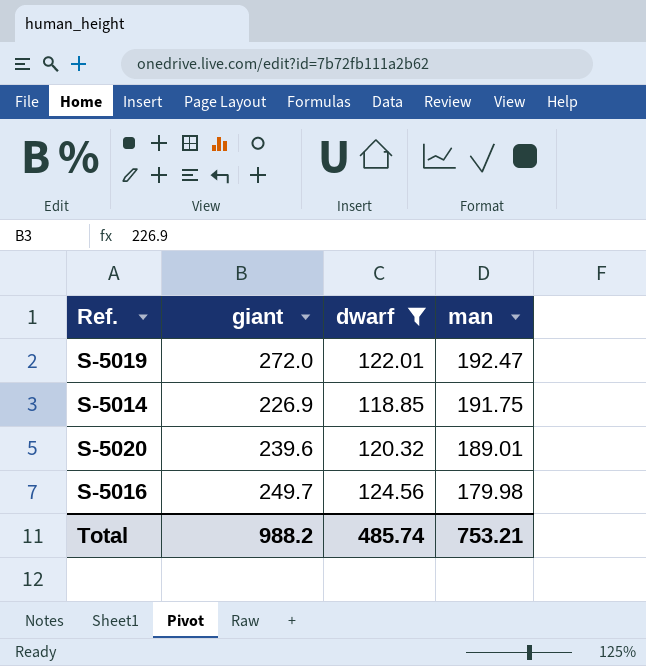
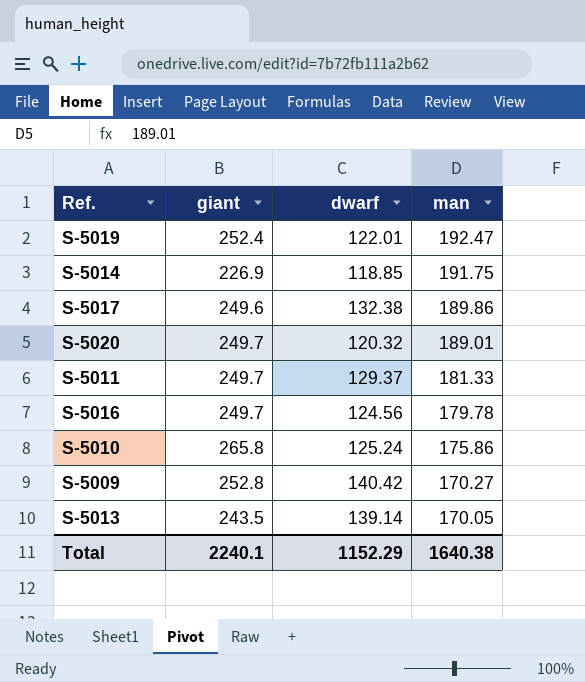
filter: dwarf <= 124.56 -> none
S-5019 | giant: 272.0 -> 252.4
S-5020 | giant: 239.6 -> 249.7
S-5016 | man: 179.98 -> 179.78
Total | giant: 988.2 -> 2240.1
Total | dwarf: 485.74 -> 1152.29
Total | man: 753.21 -> 1640.38

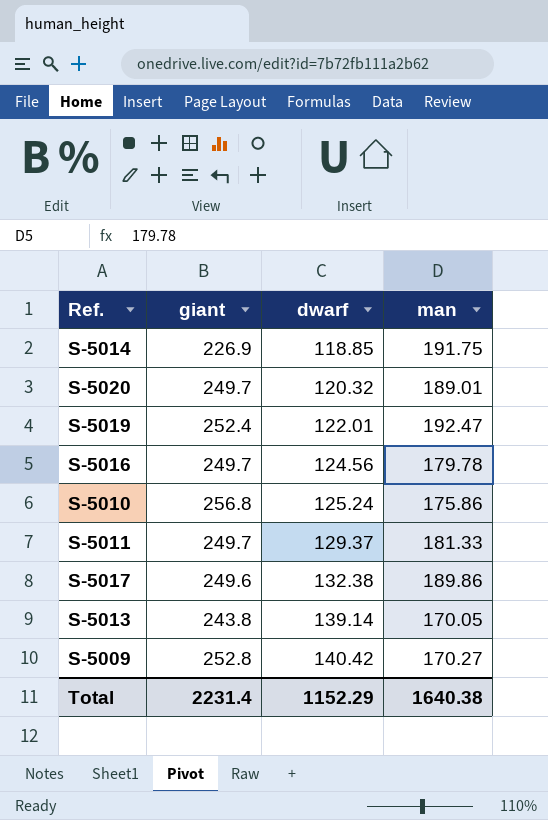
row order: man descending -> dwarf ascending
S-5010 | giant: 265.8 -> 256.8
S-5013 | giant: 243.5 -> 243.8
Total | giant: 2240.1 -> 2231.4

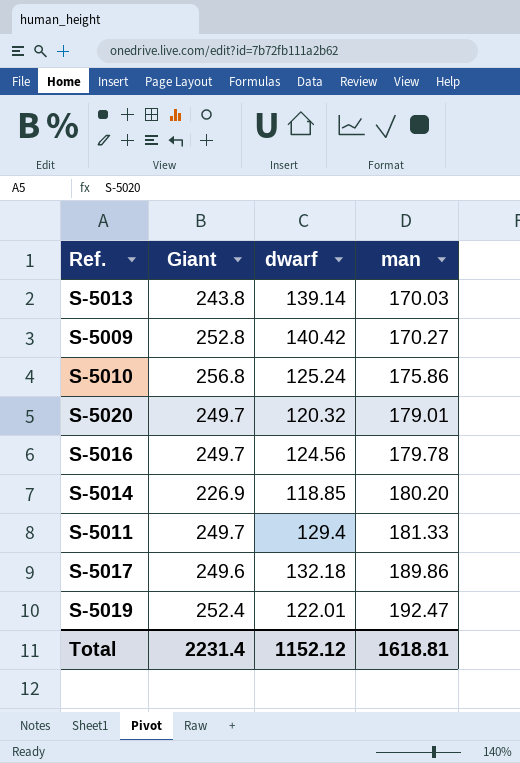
row order: dwarf ascending -> man ascending
column name: giant -> Giant
S-5013 | man: 170.05 -> 170.03
S-5020 | man: 189.01 -> 179.01
S-5014 | man: 191.75 -> 180.20
S-5011 | dwarf: 129.37 -> 129.4
S-5017 | dwarf: 132.38 -> 132.18
Total | dwarf: 1152.29 -> 1152.12
Total | man: 1640.38 -> 1618.81

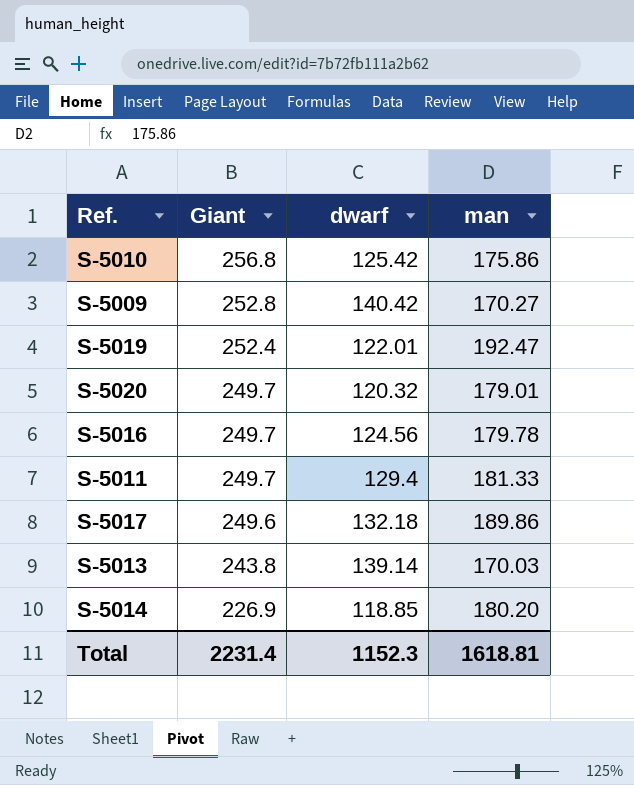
row order: man ascending -> Giant descending
S-5010 | dwarf: 125.24 -> 125.42
Total | dwarf: 1152.12 -> 1152.3

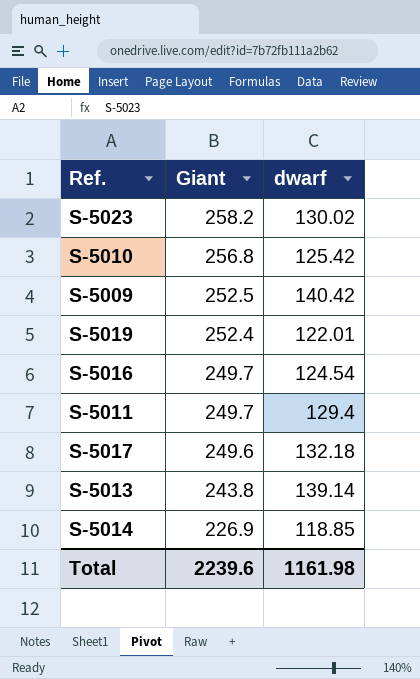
column man | position: 4 -> none
row S-5020: 249.7 | 120.32 | 179.01 -> none
row S-5023: none -> 258.2 | 130.02
S-5009 | Giant: 252.8 -> 252.5
S-5016 | dwarf: 124.56 -> 124.54
Total | Giant: 2231.4 -> 2239.6
Total | dwarf: 1152.3 -> 1161.98

